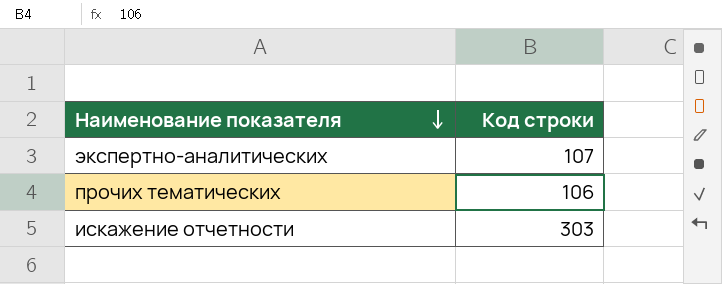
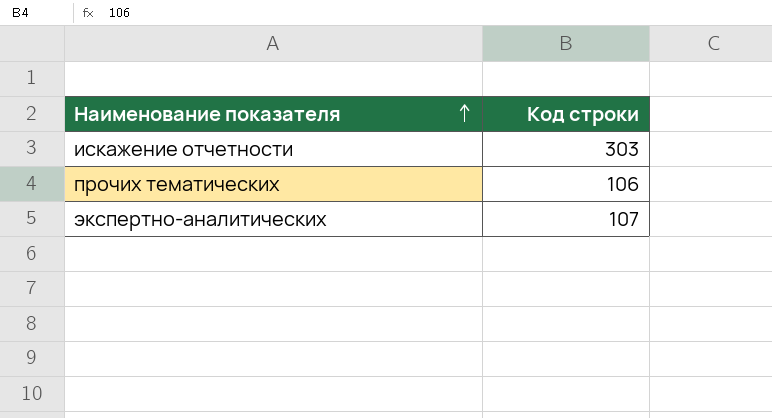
row order: Наименование показателя descending -> Наименование показателя ascending

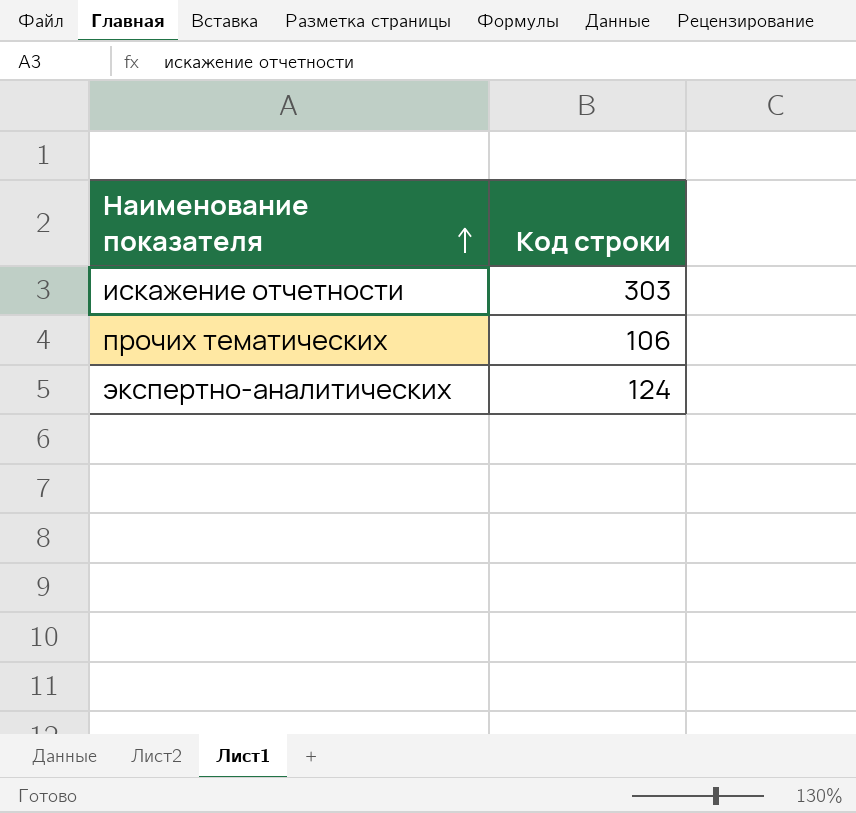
экспертно-аналитических | Код строки: 107 -> 124

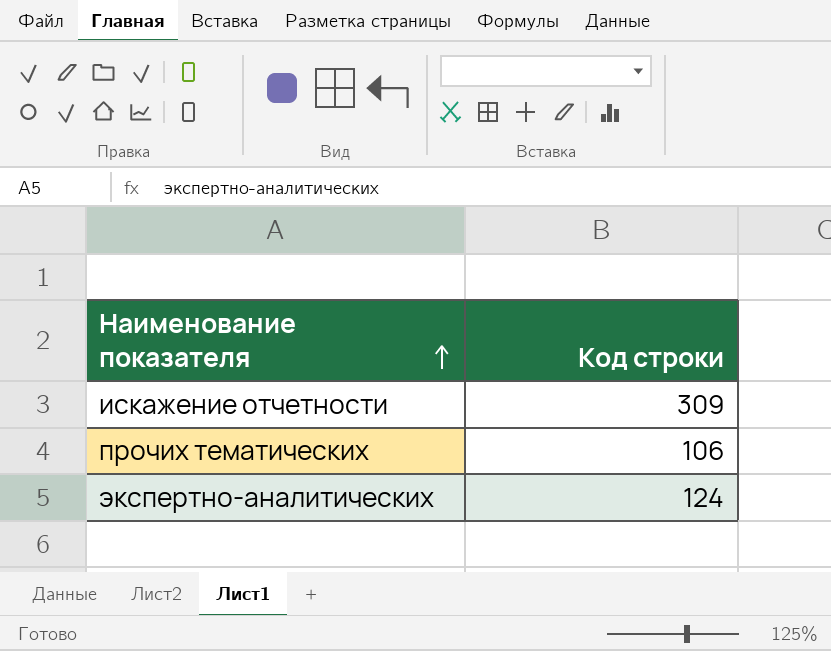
искажение отчетности | Код строки: 303 -> 309

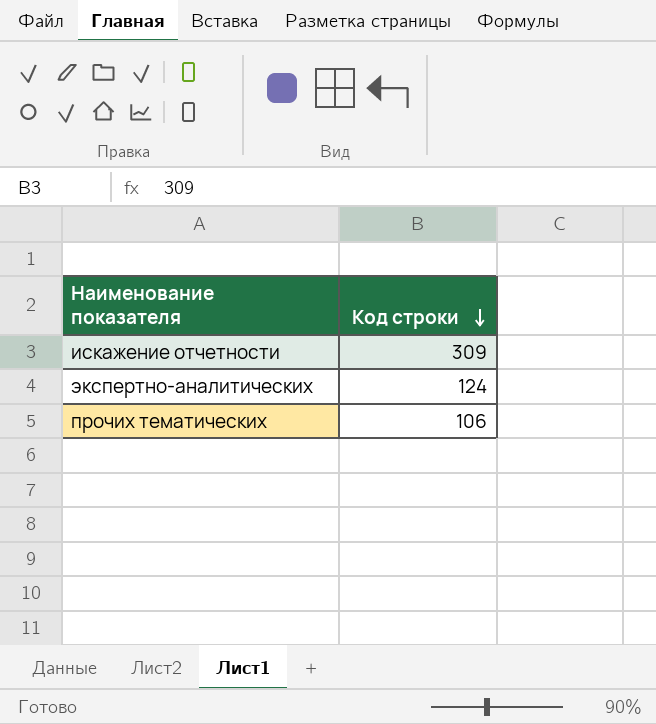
row order: Наименование показателя ascending -> Код строки descending

